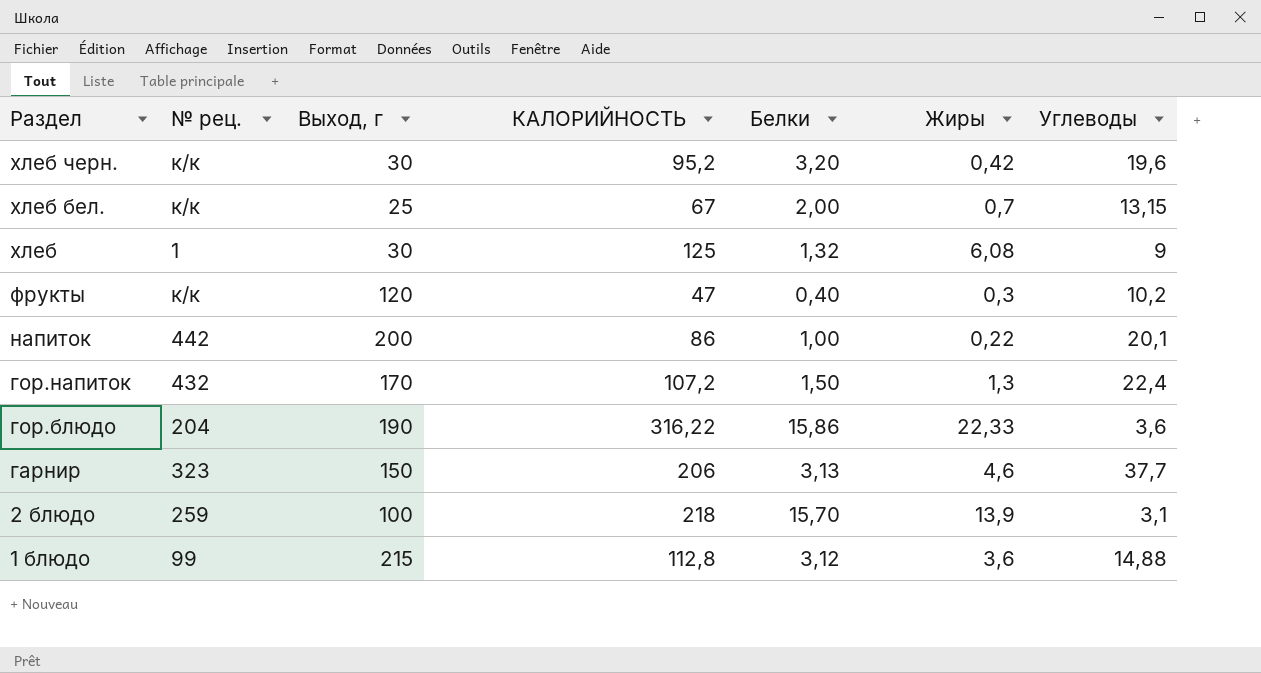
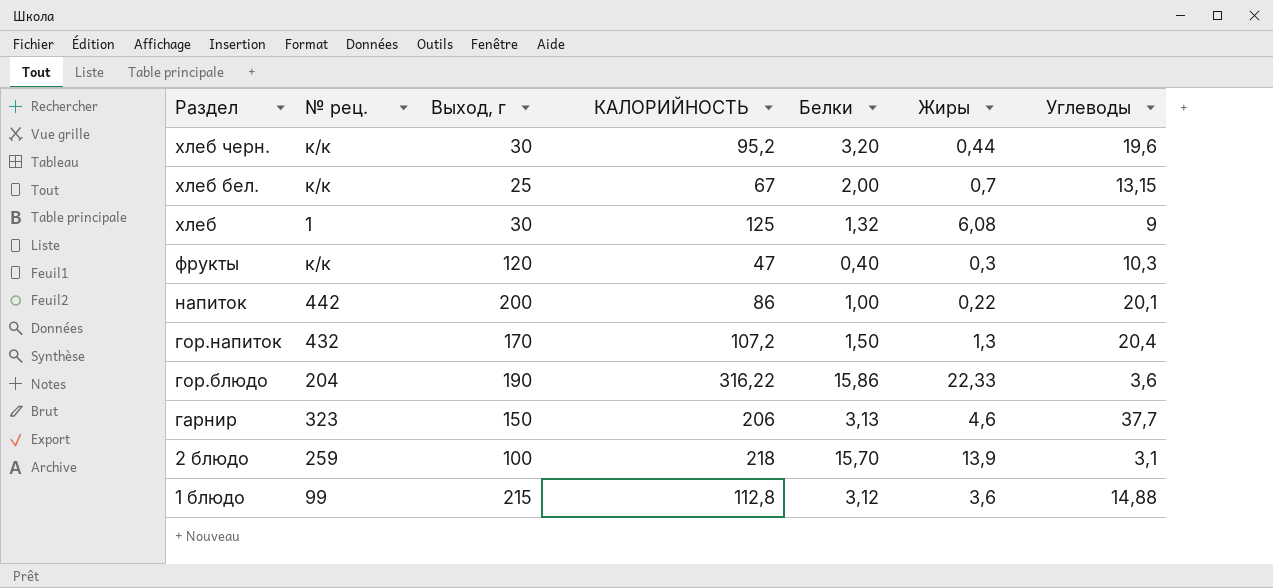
хлеб черн. | Жиры: 0,42 -> 0,44
фрукты | Углеводы: 10,2 -> 10,3
гор.напиток | Углеводы: 22,4 -> 20,4

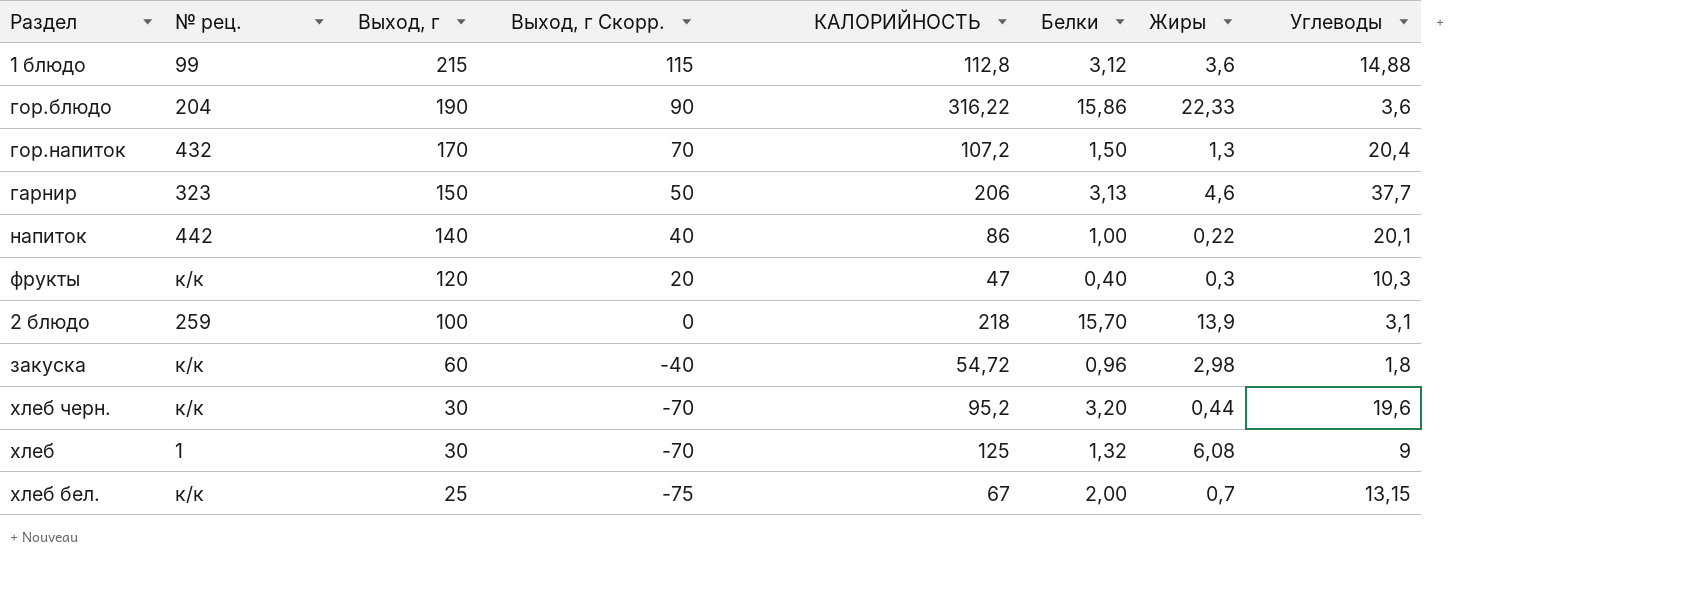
row order: Раздел descending -> Выход, г descending
column Выход, г Скорр. | formula: none -> [Выход, г] - 100
напиток | Выход, г: 200 -> 140
row закуска: none -> к/к | 60 | -40 | 54,72 | 0,96 | 2,98 | 1,8

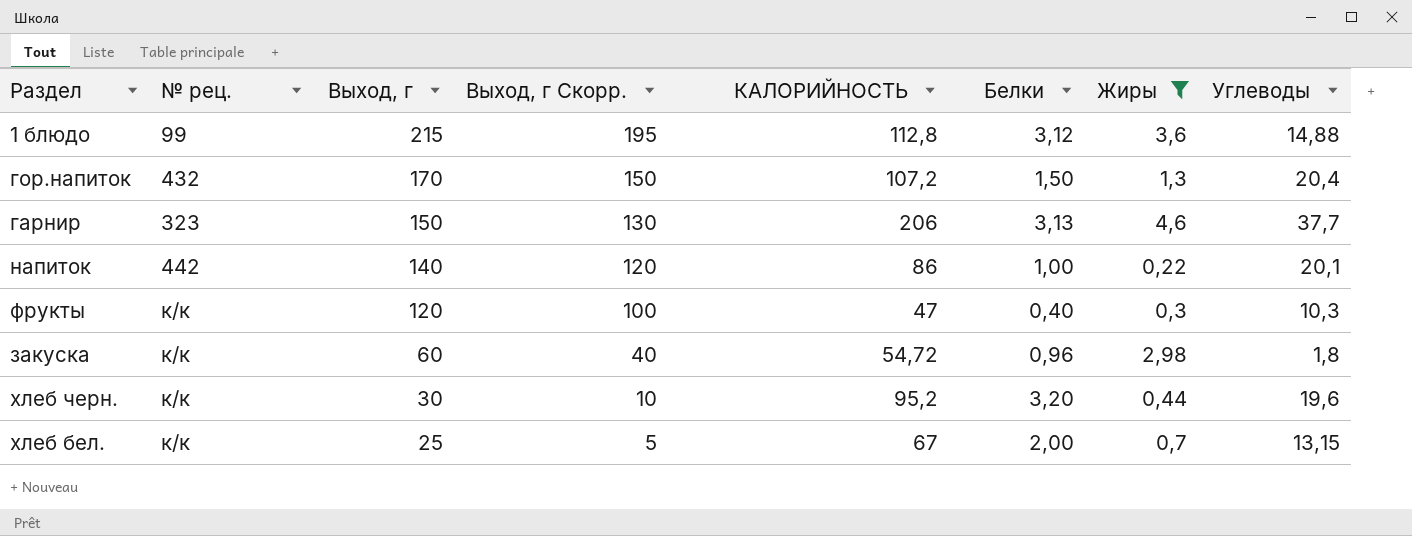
filter: none -> Жиры <= 4,6
column Выход, г Скорр. | formula: [Выход, г] - 100 -> [Выход, г] - 20

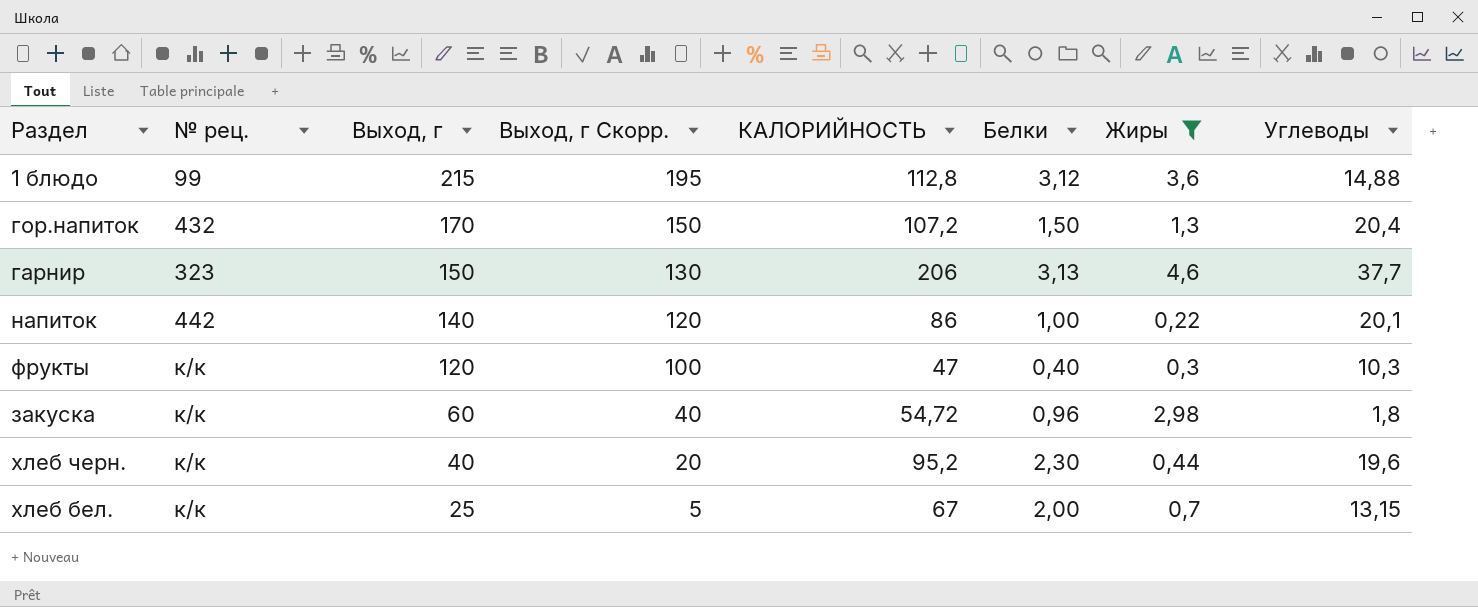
хлеб черн. | Выход, г: 30 -> 40
хлеб черн. | Выход, г Скорр.: 10 -> 20
хлеб черн. | Белки: 3,20 -> 2,30

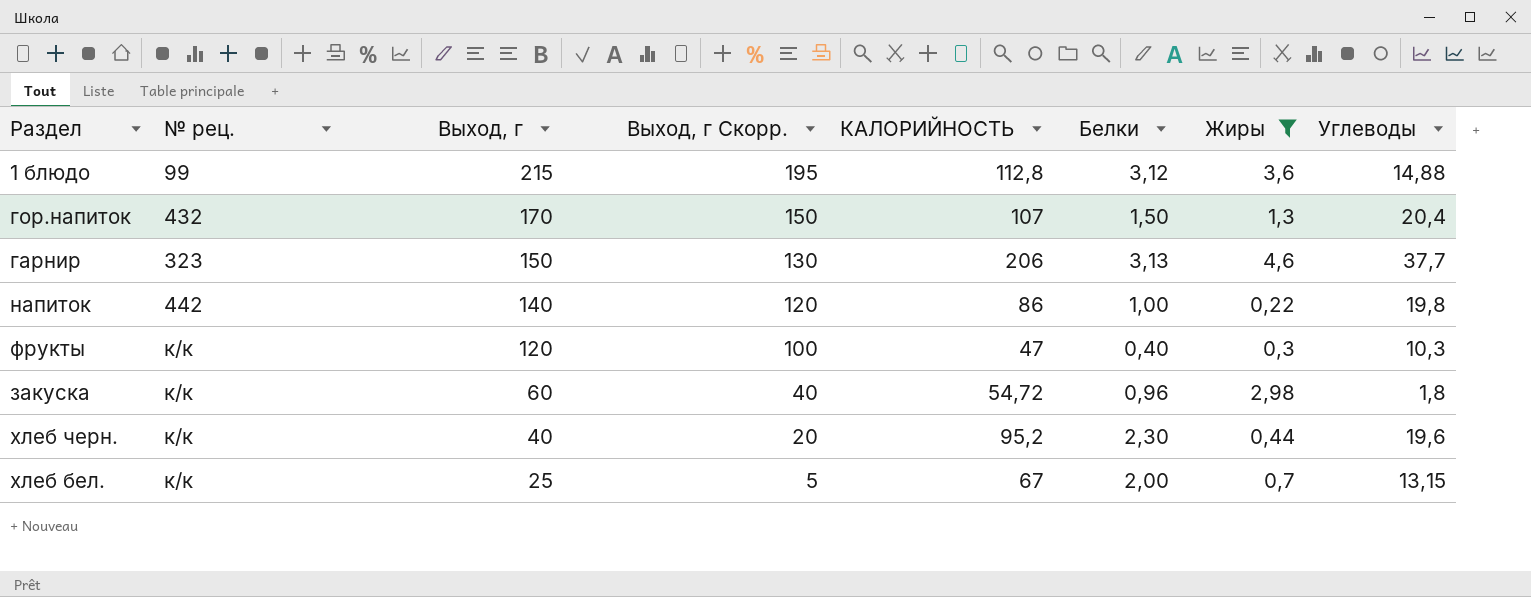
гор.напиток | КАЛОРИЙНОСТЬ: 107,2 -> 107
напиток | Углеводы: 20,1 -> 19,8

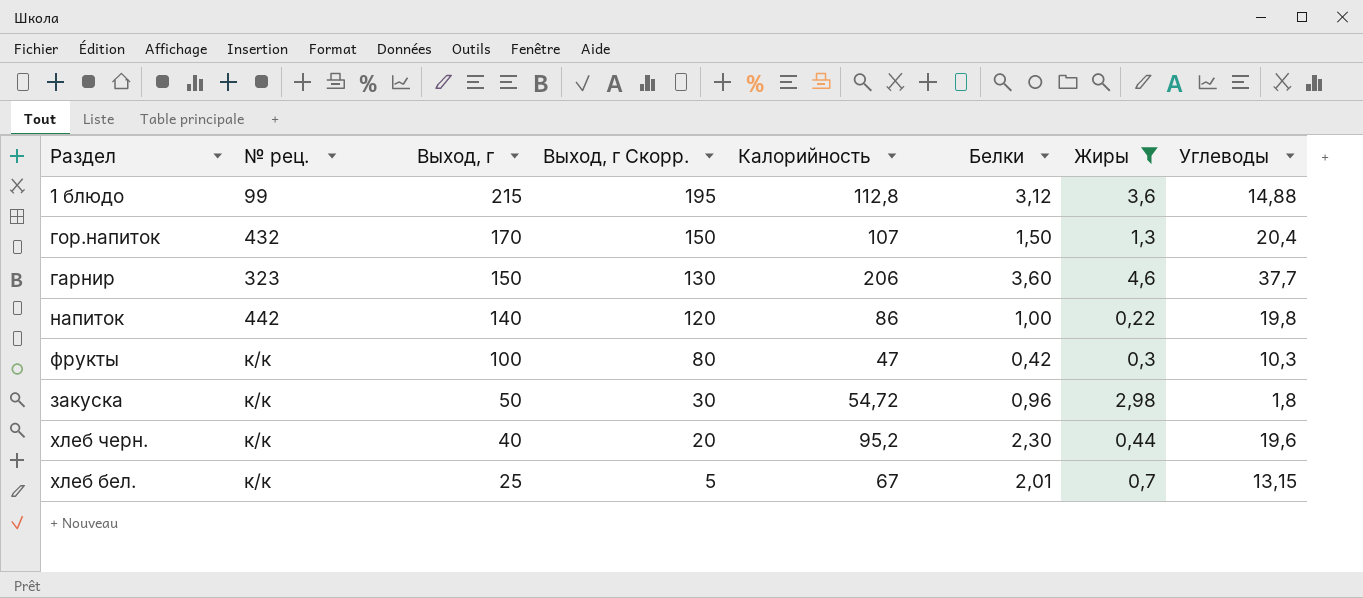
column name: КАЛОРИЙНОСТЬ -> Калорийность
гарнир | Белки: 3,13 -> 3,60
фрукты | Выход, г: 120 -> 100
фрукты | Выход, г Скорр.: 100 -> 80
фрукты | Белки: 0,40 -> 0,42
закуска | Выход, г: 60 -> 50
закуска | Выход, г Скорр.: 40 -> 30
хлеб бел. | Белки: 2,00 -> 2,01

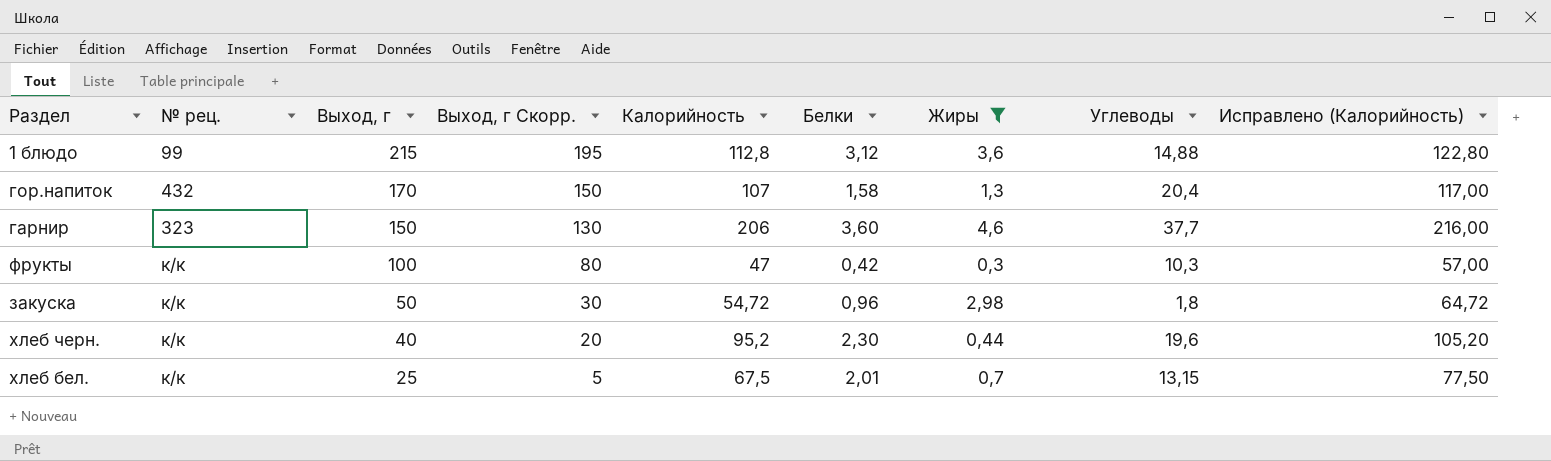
column Исправлено (Калорийность) | formula: none -> [Калорийность] + 10
row напиток: 442 | 140 | 120 | 86 | 1,00 | 0,22 | 19,8 -> none
гор.напиток | Белки: 1,50 -> 1,58
хлеб бел. | Калорийность: 67 -> 67,5

